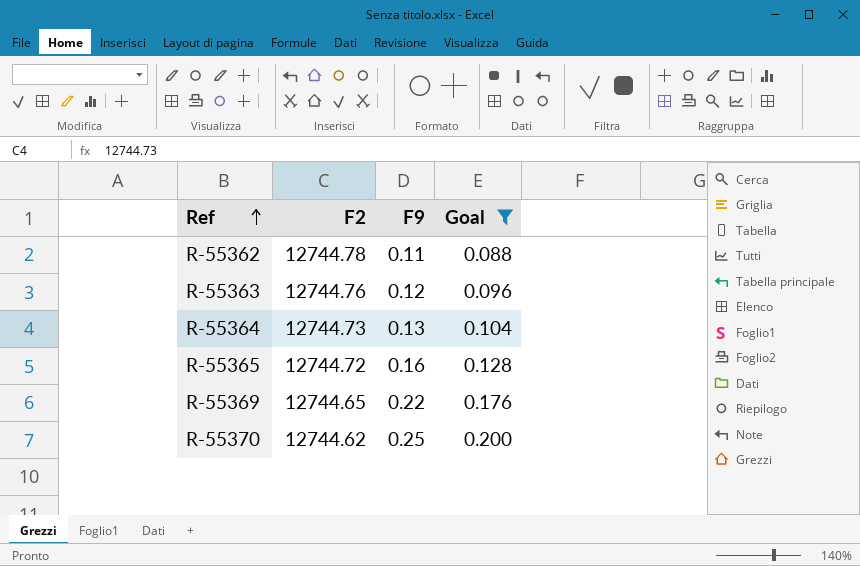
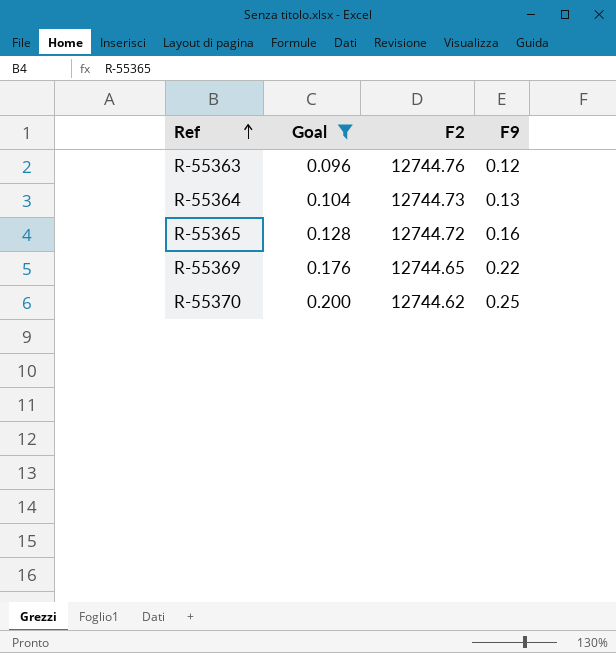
column Goal | position: 4 -> 2
row R-55362: 12744.78 | 0.11 | 0.088 -> none

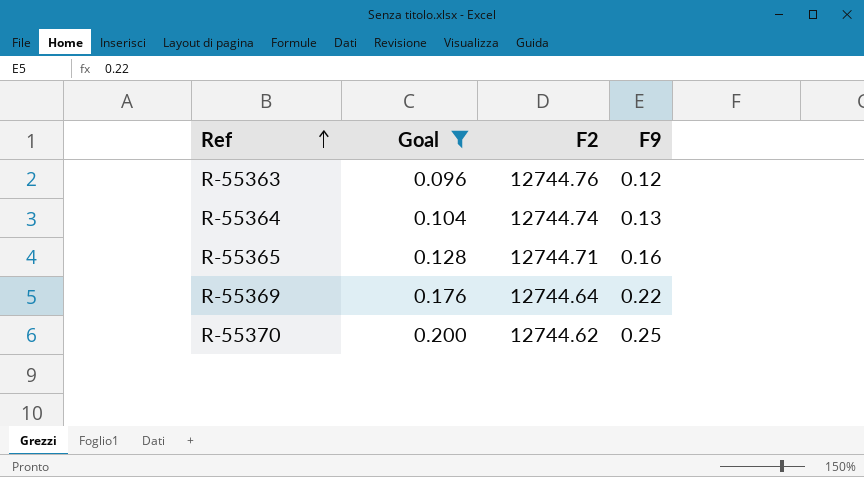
R-55364 | F2: 12744.73 -> 12744.74
R-55365 | F2: 12744.72 -> 12744.71
R-55369 | F2: 12744.65 -> 12744.64

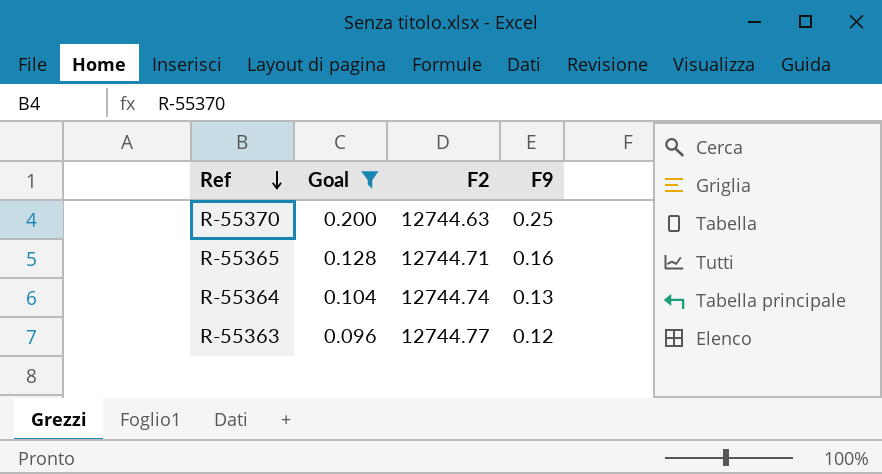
row order: Ref ascending -> Ref descending
row R-55369: 0.176 | 12744.64 | 0.22 -> none
R-55370 | F2: 12744.62 -> 12744.63
R-55363 | F2: 12744.76 -> 12744.77

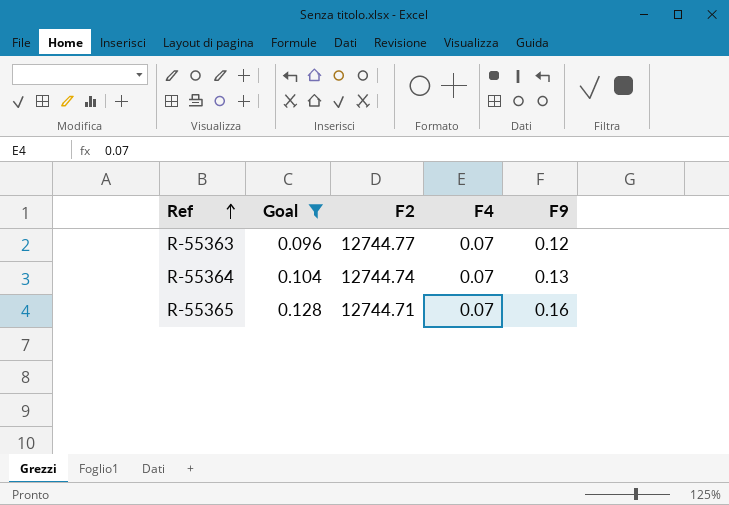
row order: Ref descending -> Ref ascending
column F4 | position: none -> 4
row R-55370: 0.200 | 12744.63 | 0.25 -> none

